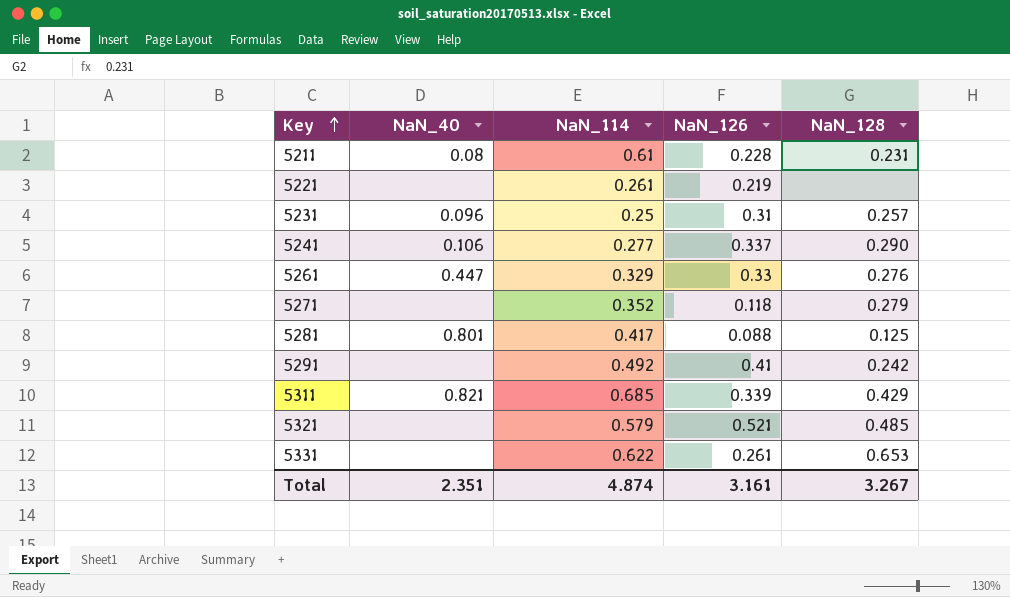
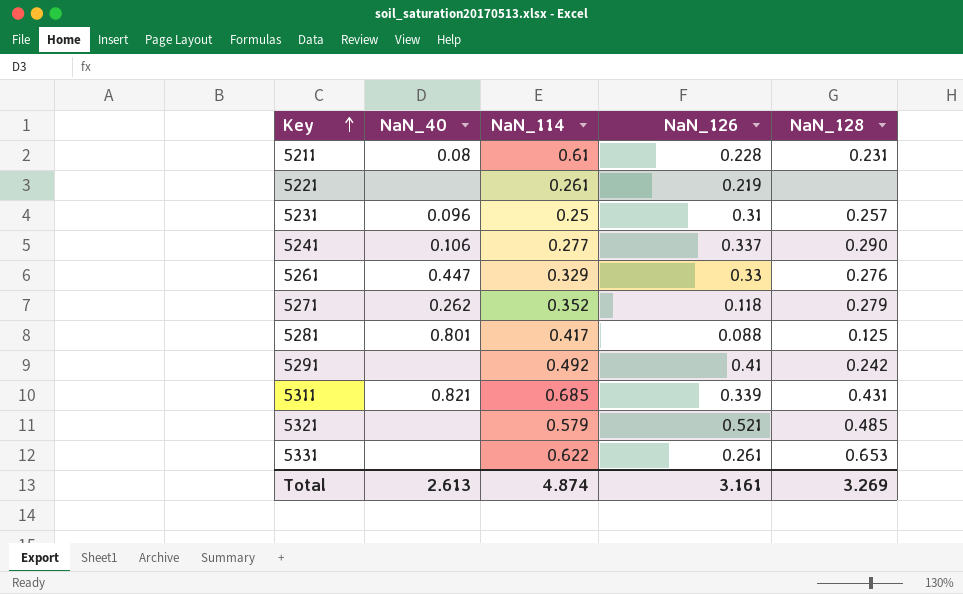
5271 | NaN_40: none -> 0.262
5311 | NaN_128: 0.429 -> 0.431
Total | NaN_40: 2.351 -> 2.613
Total | NaN_128: 3.267 -> 3.269

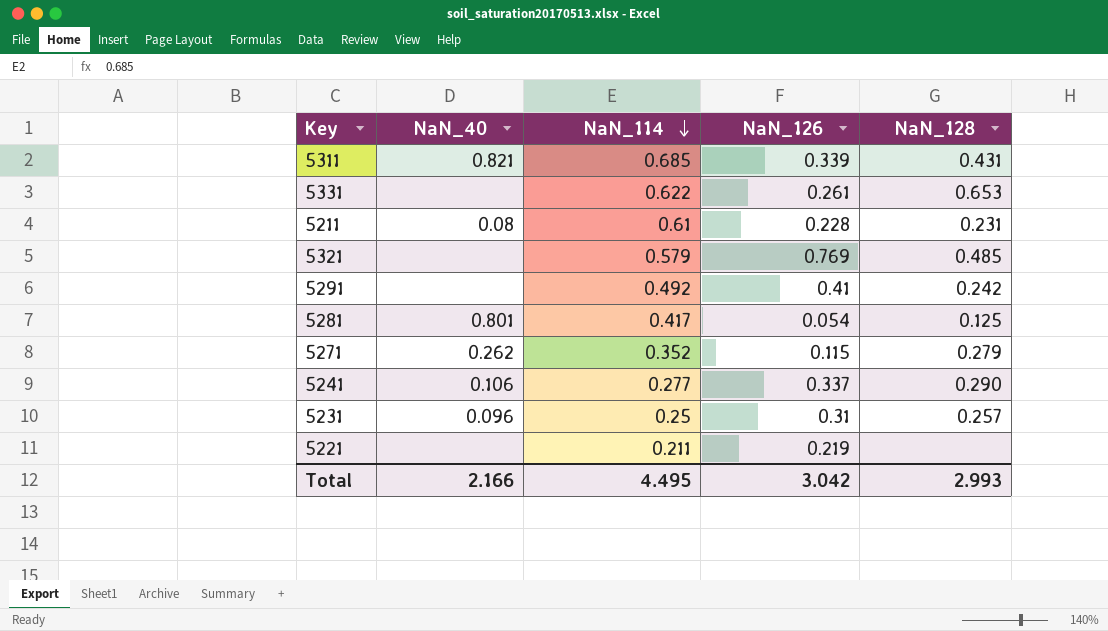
row order: Key ascending -> NaN_114 descending
row 5261: 0.447 | 0.329 | 0.33 | 0.276 -> none
5321 | NaN_126: 0.521 -> 0.769
5281 | NaN_126: 0.088 -> 0.054
5271 | NaN_126: 0.118 -> 0.115
5221 | NaN_114: 0.261 -> 0.211
Total | NaN_40: 2.613 -> 2.166
Total | NaN_114: 4.874 -> 4.495
Total | NaN_126: 3.161 -> 3.042
Total | NaN_128: 3.269 -> 2.993

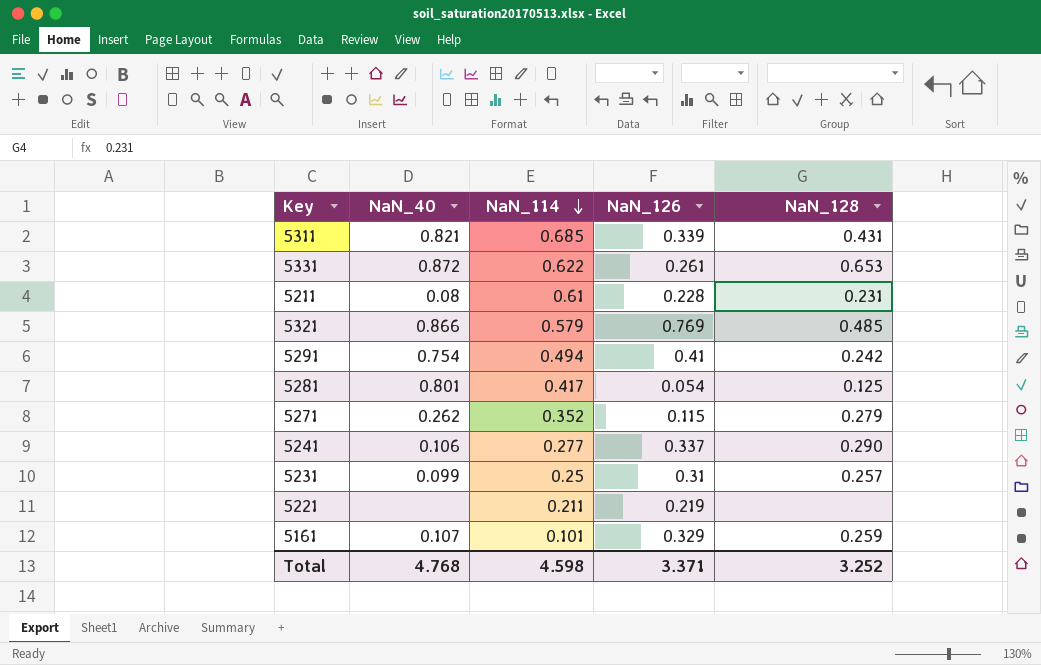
5331 | NaN_40: none -> 0.872
5321 | NaN_40: none -> 0.866
5291 | NaN_40: none -> 0.754
5291 | NaN_114: 0.492 -> 0.494
5231 | NaN_40: 0.096 -> 0.099
row 5161: none -> 0.107 | 0.101 | 0.329 | 0.259
Total | NaN_40: 2.166 -> 4.768
Total | NaN_114: 4.495 -> 4.598
Total | NaN_126: 3.042 -> 3.371
Total | NaN_128: 2.993 -> 3.252

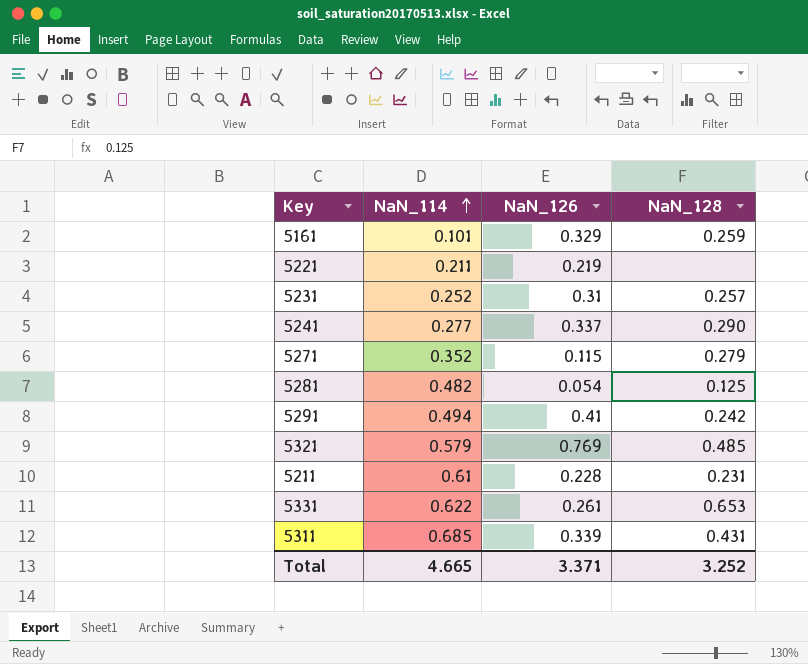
row order: NaN_114 descending -> NaN_114 ascending
column NaN_40 | position: 2 -> none
5231 | NaN_114: 0.25 -> 0.252
5281 | NaN_114: 0.417 -> 0.482
Total | NaN_114: 4.598 -> 4.665

